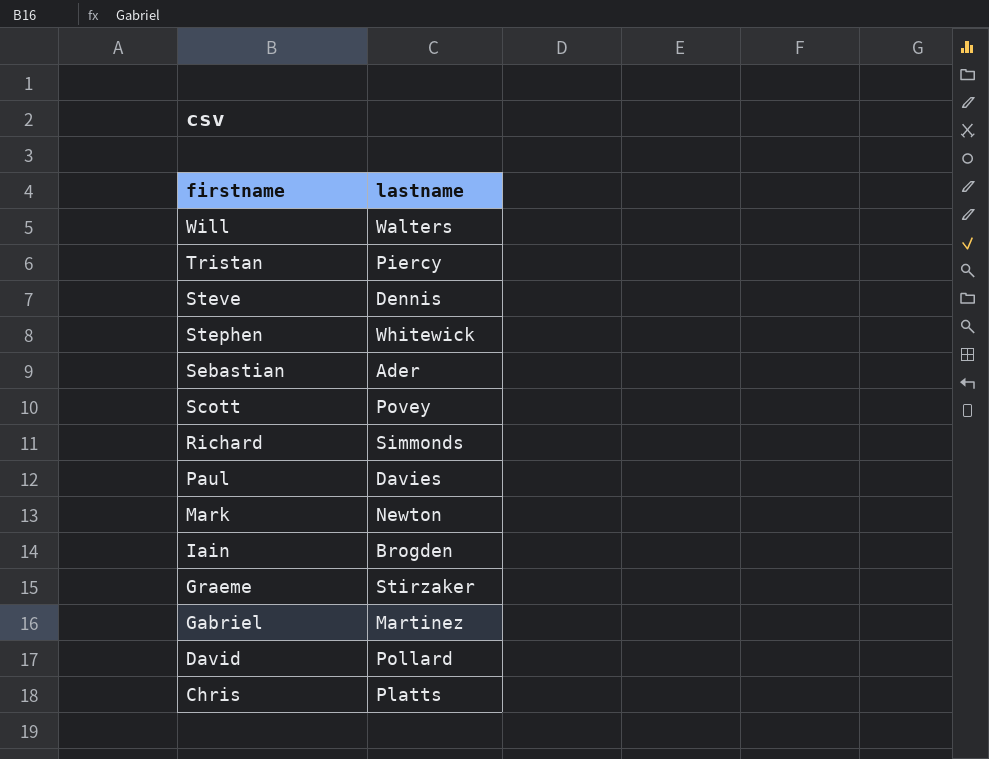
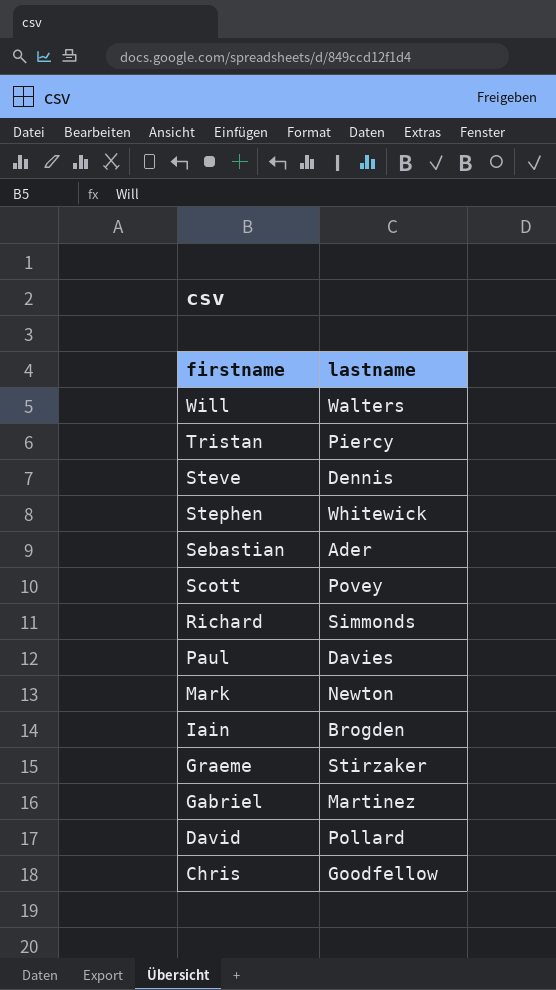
Chris | lastname: Platts -> Goodfellow

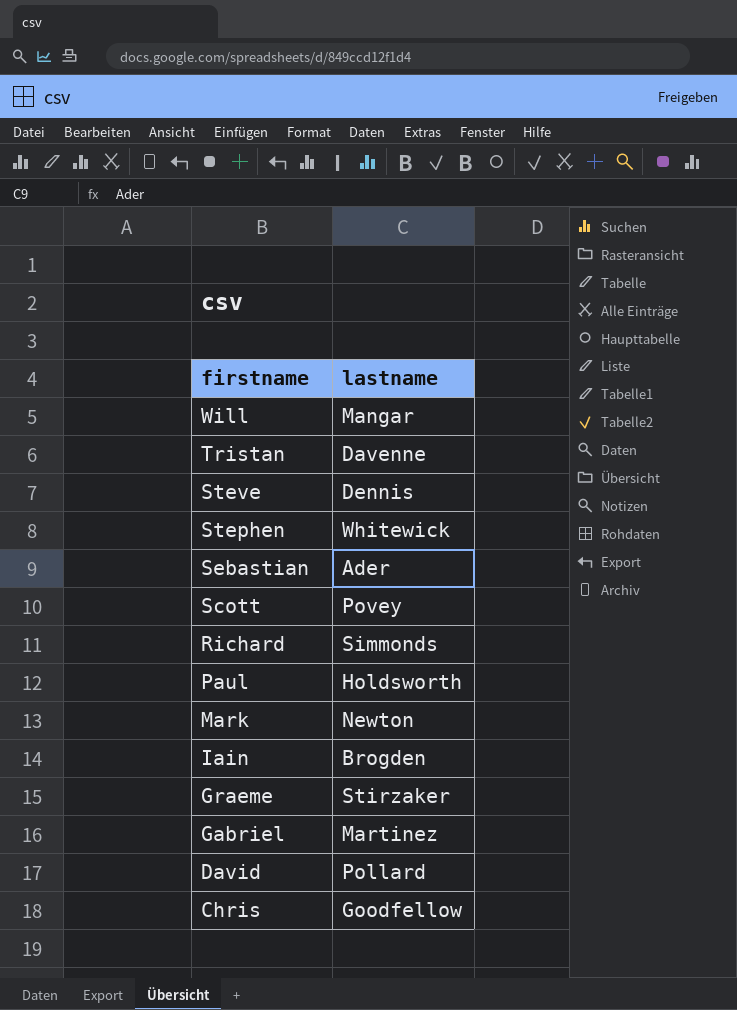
Will | lastname: Walters -> Mangar
Tristan | lastname: Piercy -> Davenne
Paul | lastname: Davies -> Holdsworth

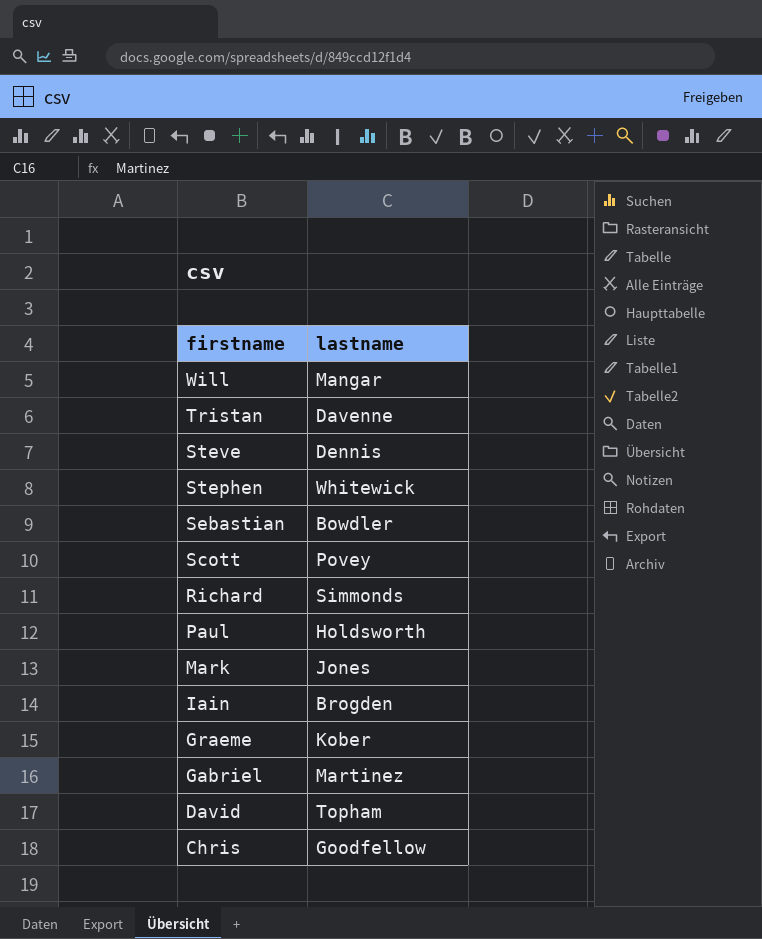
Sebastian | lastname: Ader -> Bowdler
Mark | lastname: Newton -> Jones
Graeme | lastname: Stirzaker -> Kober
David | lastname: Pollard -> Topham

